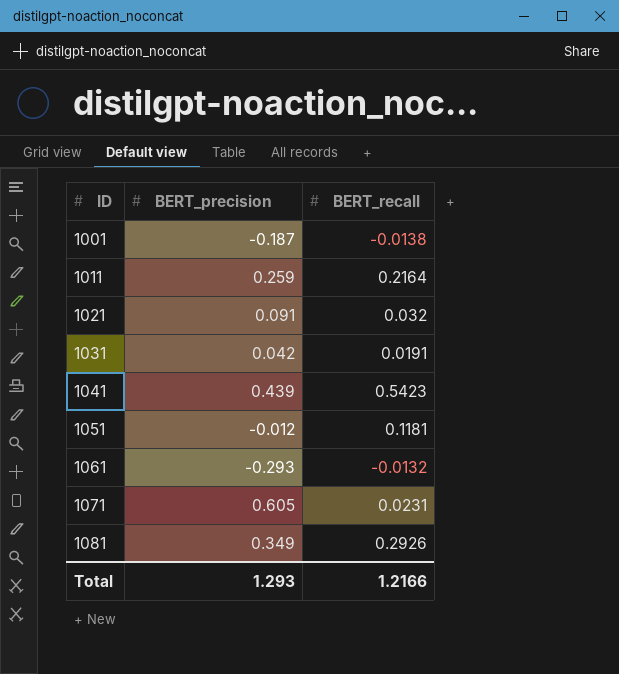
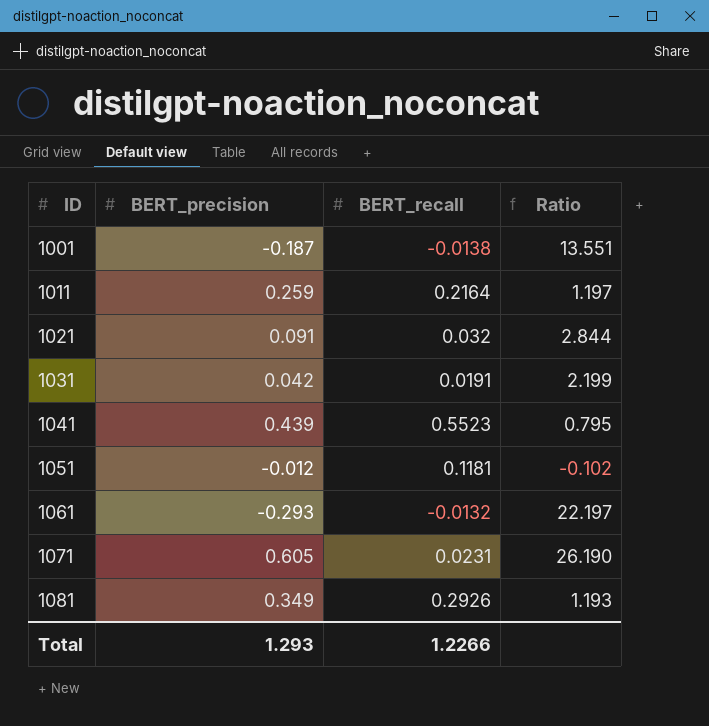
column Ratio | formula: none -> [BERT_precision] / [BERT_recall]
1041 | BERT_recall: 0.5423 -> 0.5523
Total | BERT_recall: 1.2166 -> 1.2266

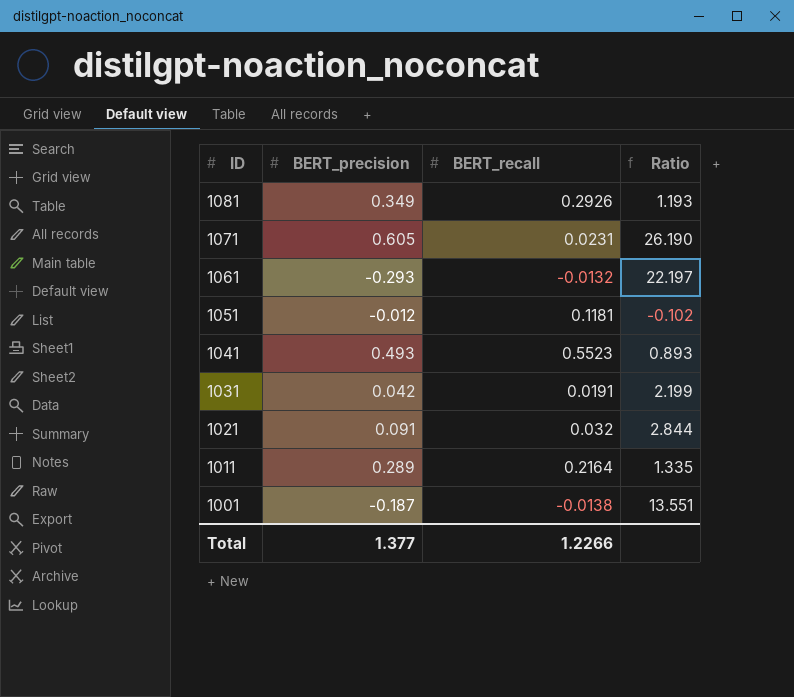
row order: ID ascending -> ID descending
1041 | BERT_precision: 0.439 -> 0.493
1041 | Ratio: 0.795 -> 0.893
1011 | BERT_precision: 0.259 -> 0.289
1011 | Ratio: 1.197 -> 1.335
Total | BERT_precision: 1.293 -> 1.377

